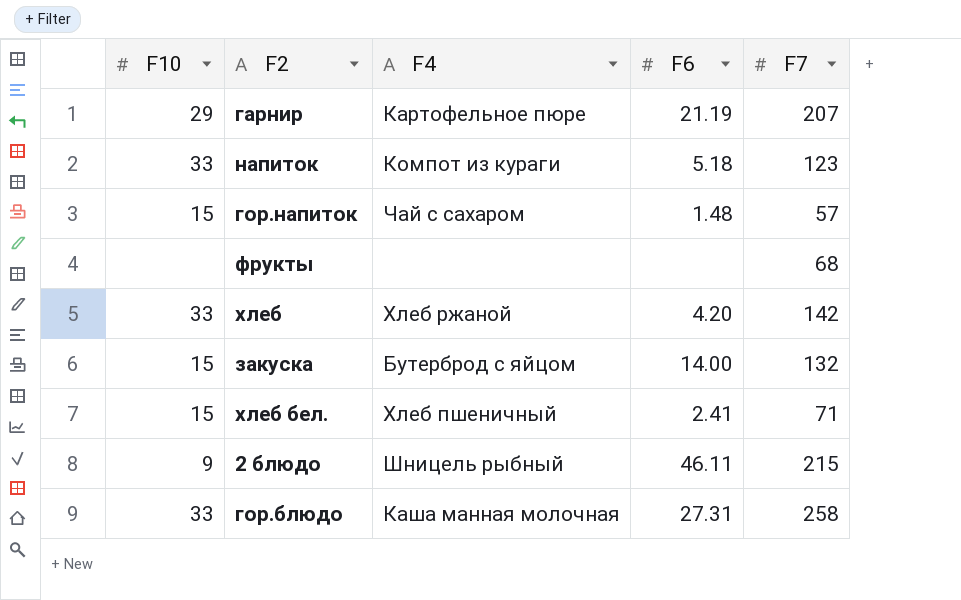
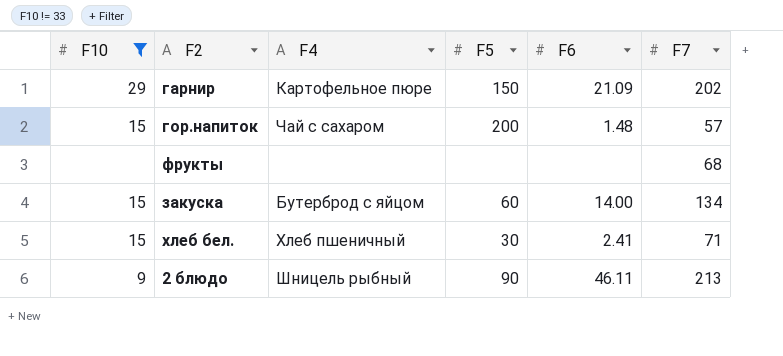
filter: none -> F10 != 33
column F5 | position: none -> 4
гарнир | F6: 21.19 -> 21.09
гарнир | F7: 207 -> 202
закуска | F7: 132 -> 134
2 блюдо | F7: 215 -> 213

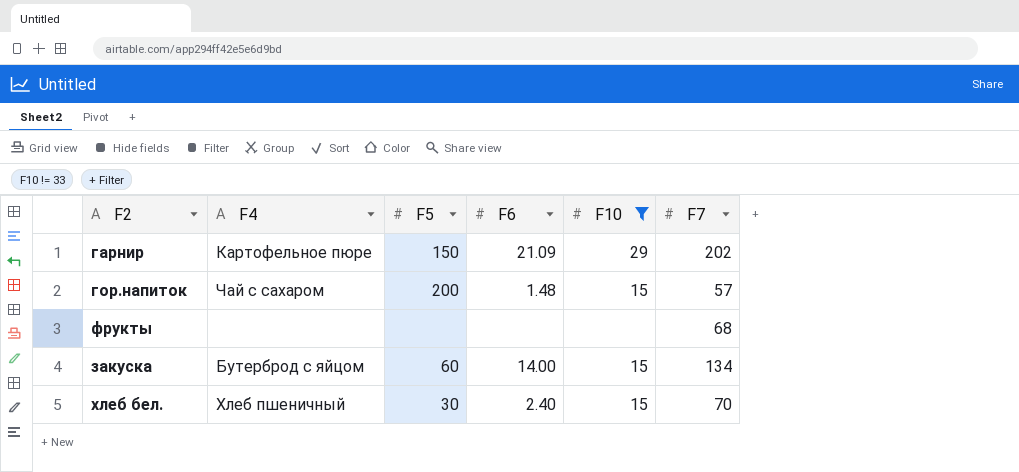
column F10 | position: 1 -> 5
row 2 блюдо: 9 | Шницель рыбный | 90 | 46.11 | 213 -> none
хлеб бел. | F6: 2.41 -> 2.40
хлеб бел. | F7: 71 -> 70

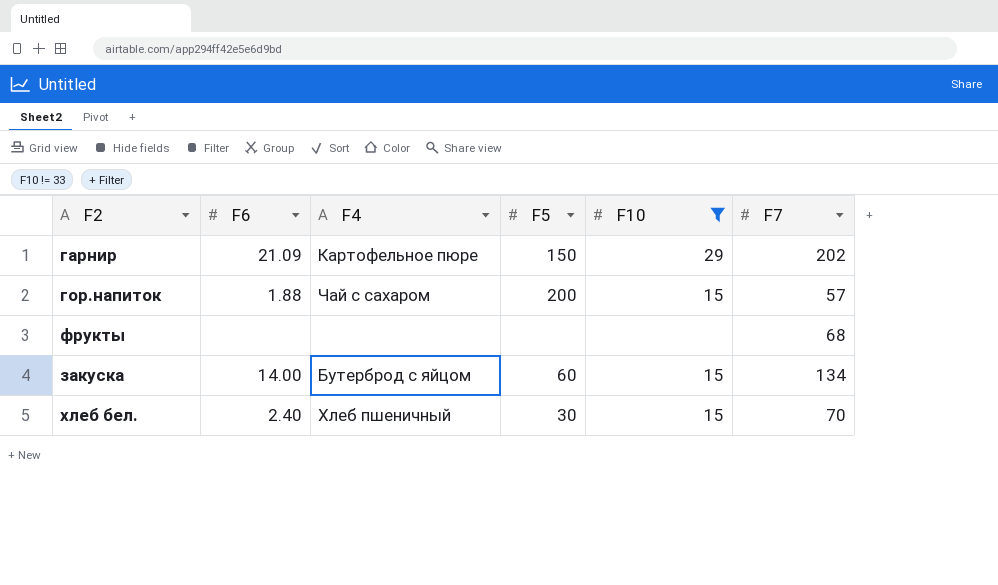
column F6 | position: 4 -> 2
гор.напиток | F6: 1.48 -> 1.88

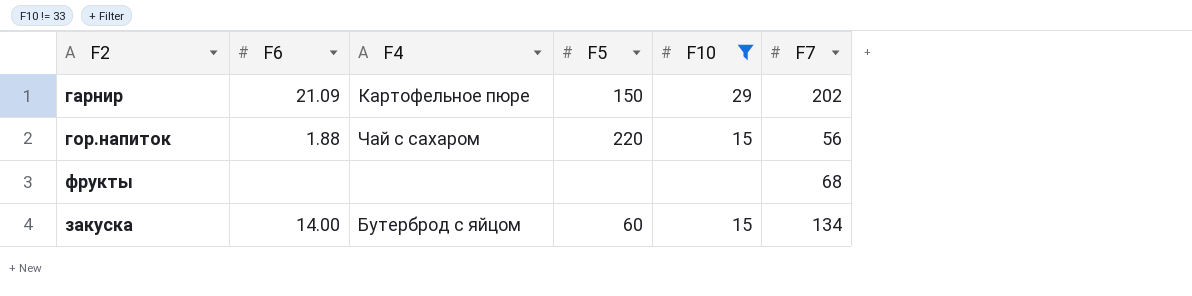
row хлеб бел.: 2.40 | Хлеб пшеничный | 30 | 15 | 70 -> none
гор.напиток | F5: 200 -> 220
гор.напиток | F7: 57 -> 56

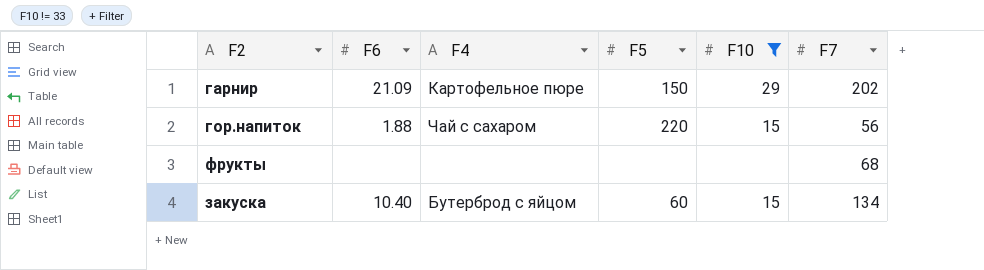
закуска | F6: 14.00 -> 10.40

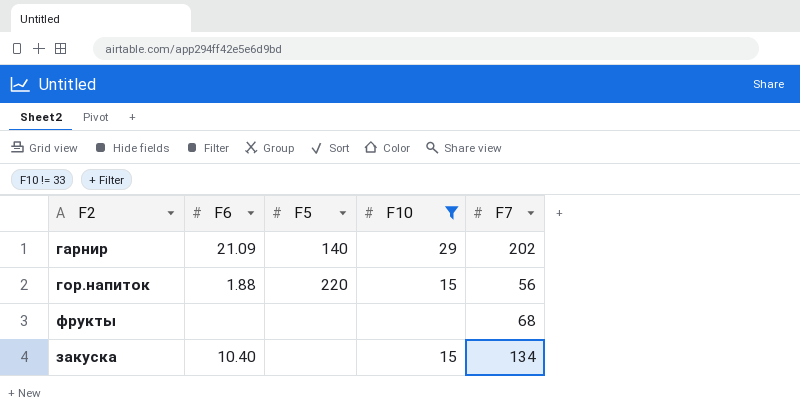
column F4 | position: 3 -> none
гарнир | F5: 150 -> 140
закуска | F5: 60 -> none

